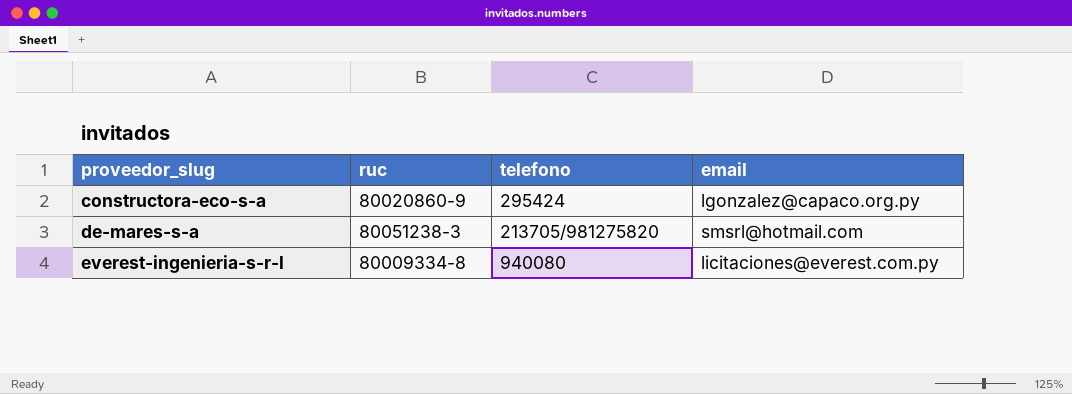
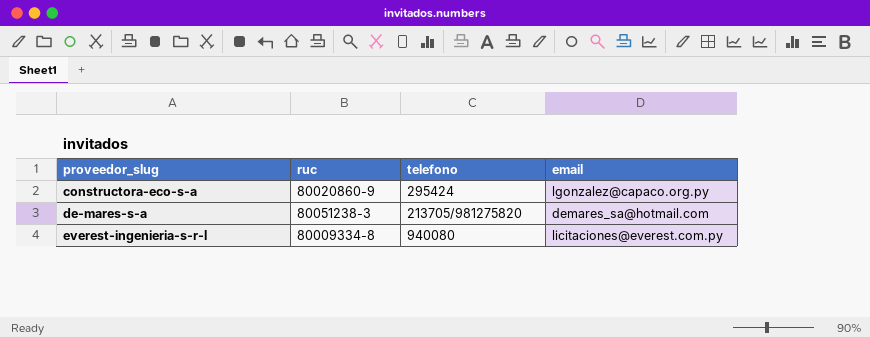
de-mares-s-a | email: smsrl@hotmail.com -> demares_sa@hotmail.com

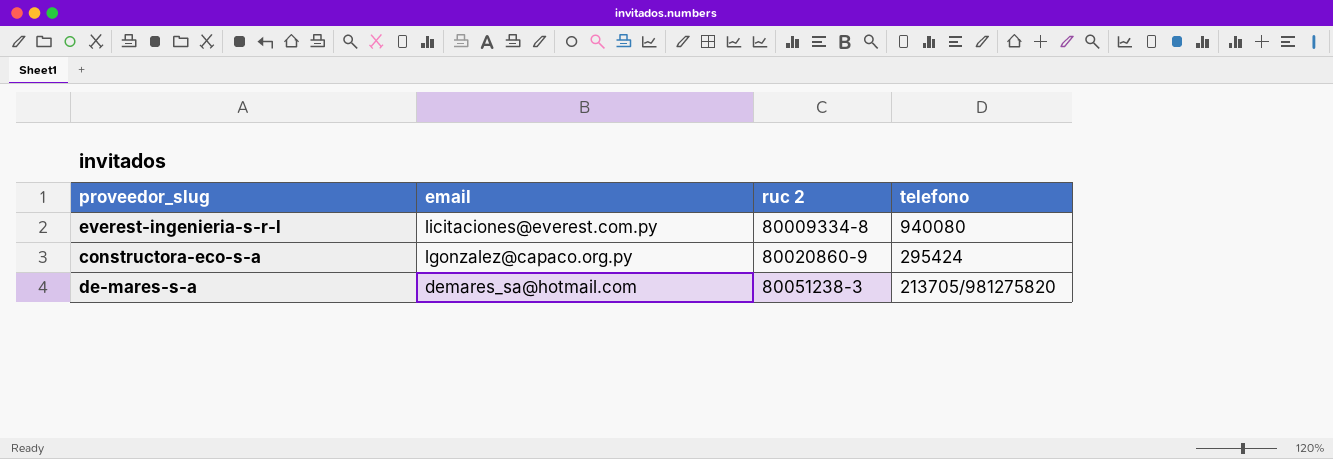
row order: proveedor_slug ascending -> email descending
column email | position: 4 -> 2
column name: ruc -> ruc 2

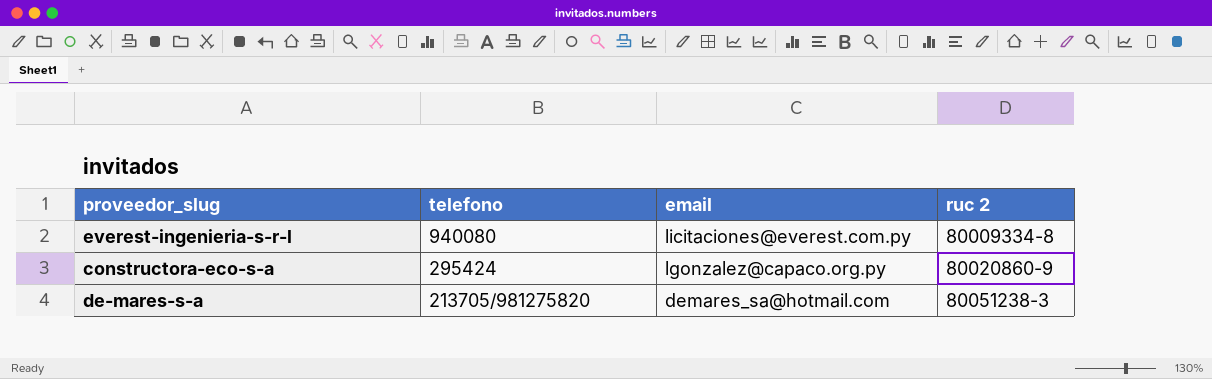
column telefono | position: 4 -> 2

